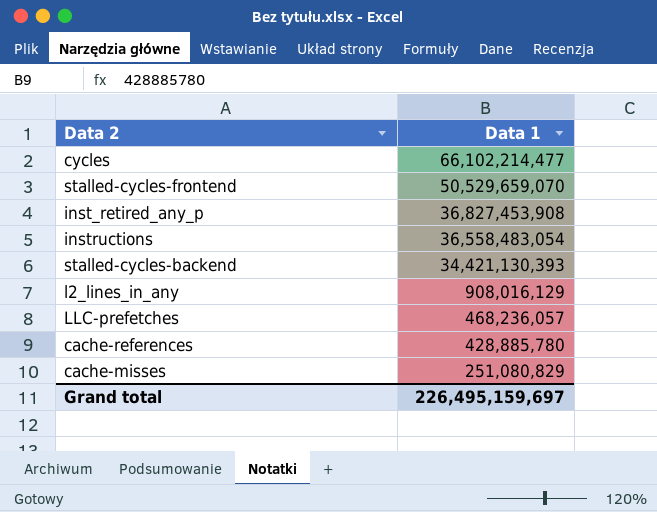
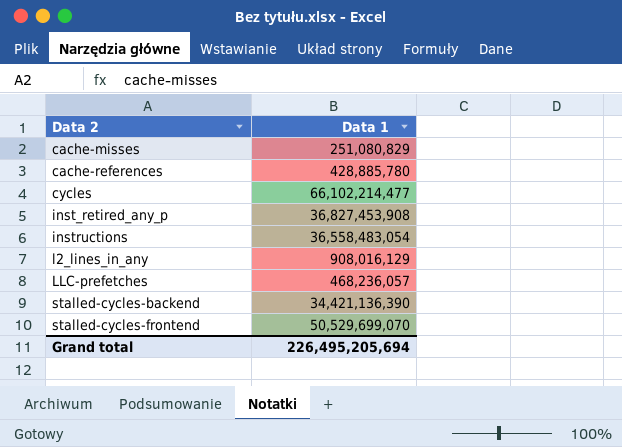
row order: Data 1 descending -> Data 2 ascending
stalled-cycles-backend | Data 1: 34,421,130,393 -> 34,421,136,390
stalled-cycles-frontend | Data 1: 50,529,659,070 -> 50,529,699,070
Grand total | Data 1: 226,495,159,697 -> 226,495,205,694

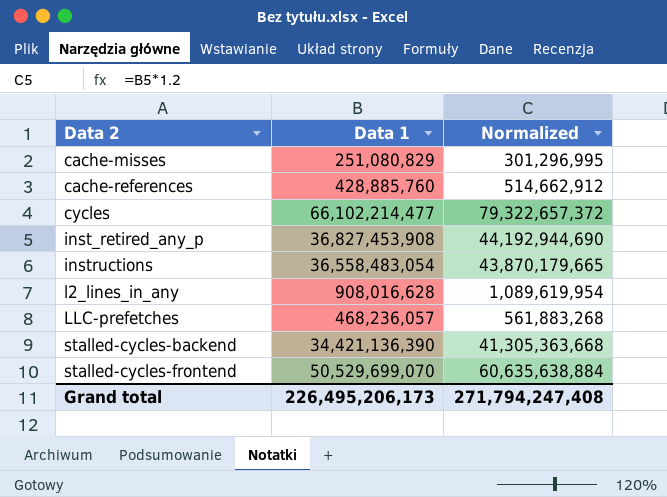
column Normalized | formula: none -> [Data 1] * 1.2
cache-references | Data 1: 428,885,780 -> 428,885,760
l2_lines_in_any | Data 1: 908,016,129 -> 908,016,628
Grand total | Data 1: 226,495,205,694 -> 226,495,206,173

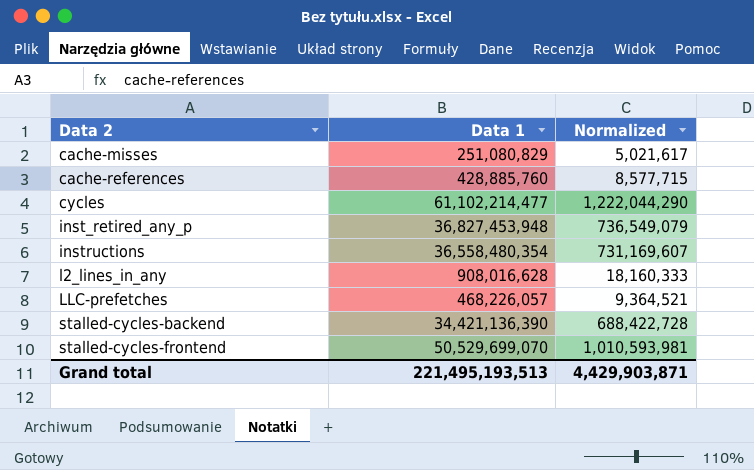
column Normalized | formula: [Data 1] * 1.2 -> [Data 1] * 0.02
cycles | Data 1: 66,102,214,477 -> 61,102,214,477
inst_retired_any_p | Data 1: 36,827,453,908 -> 36,827,453,948
instructions | Data 1: 36,558,483,054 -> 36,558,480,354
LLC-prefetches | Data 1: 468,236,057 -> 468,226,057
Grand total | Data 1: 226,495,206,173 -> 221,495,193,513
Grand total | Normalized: 271,794,247,408 -> 4,429,903,871

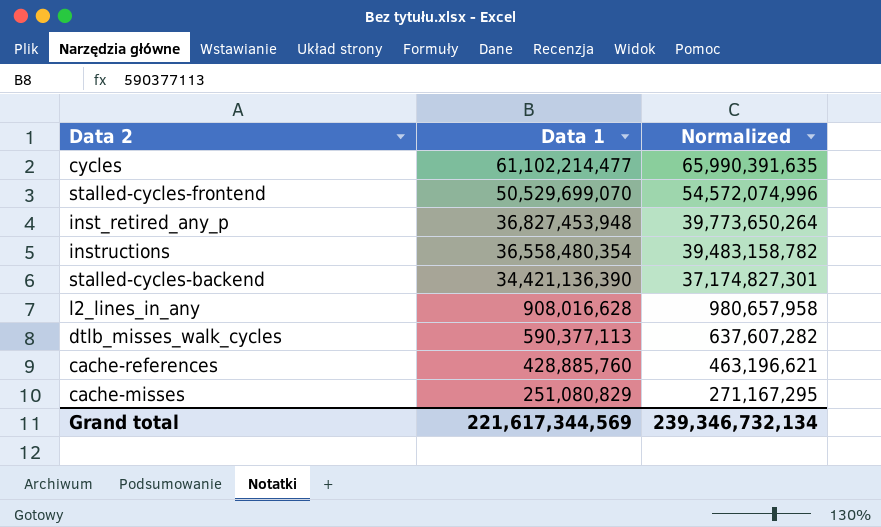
row order: Data 2 ascending -> Data 1 descending
column Normalized | formula: [Data 1] * 0.02 -> [Data 1] * 1.08
row LLC-prefetches: 468,226,057 | 9,364,521 -> none
row dtlb_misses_walk_cycles: none -> 590,377,113 | 637,607,282
Grand total | Data 1: 221,495,193,513 -> 221,617,344,569
Grand total | Normalized: 4,429,903,871 -> 239,346,732,134

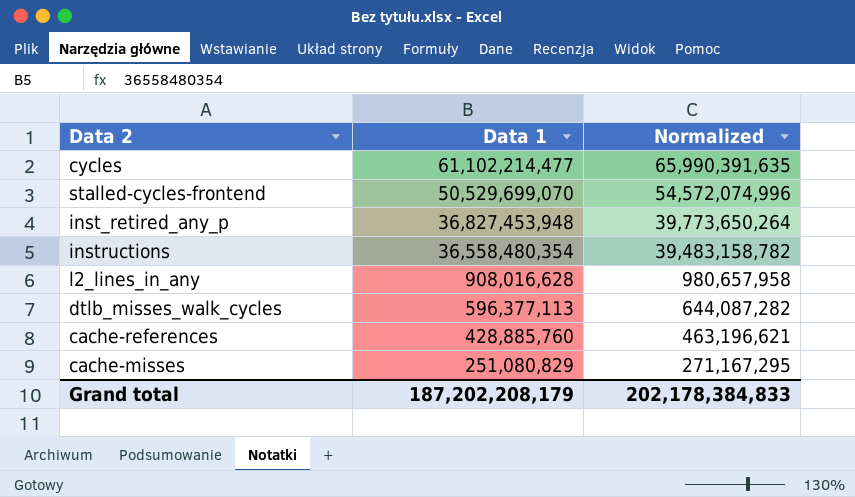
row stalled-cycles-backend: 34,421,136,390 | 37,174,827,301 -> none
dtlb_misses_walk_cycles | Data 1: 590,377,113 -> 596,377,113
dtlb_misses_walk_cycles | Normalized: 637,607,282 -> 644,087,282
Grand total | Data 1: 221,617,344,569 -> 187,202,208,179
Grand total | Normalized: 239,346,732,134 -> 202,178,384,833

